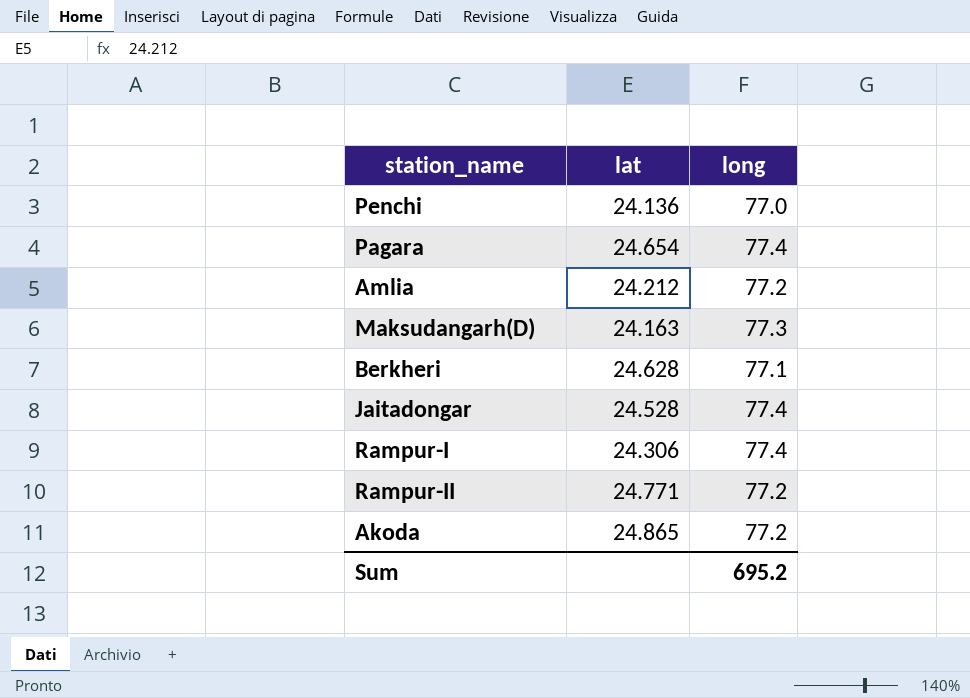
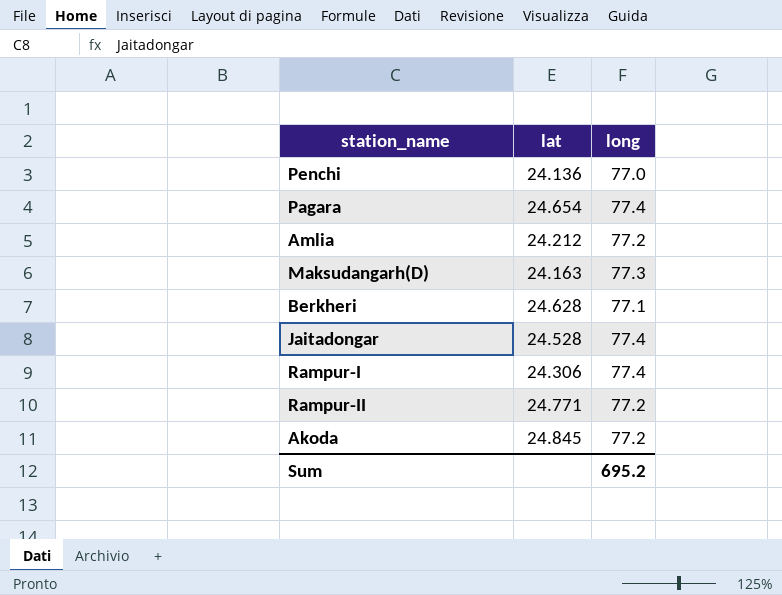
Akoda | lat: 24.865 -> 24.845

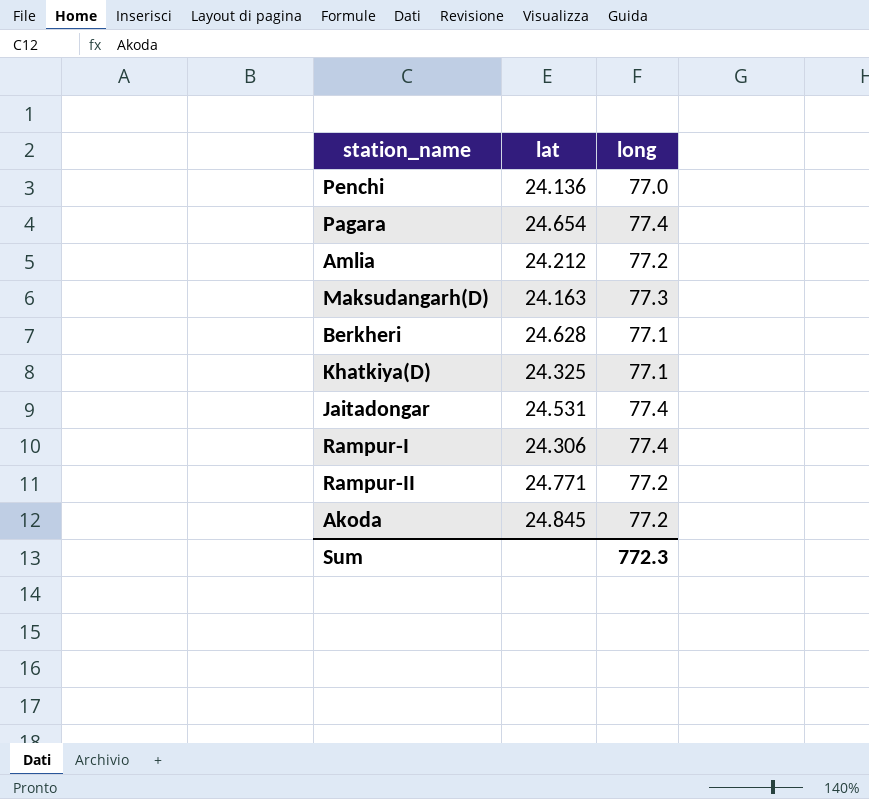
row Khatkiya(D): none -> 24.325 | 77.1
Jaitadongar | lat: 24.528 -> 24.531
Sum | long: 695.2 -> 772.3

